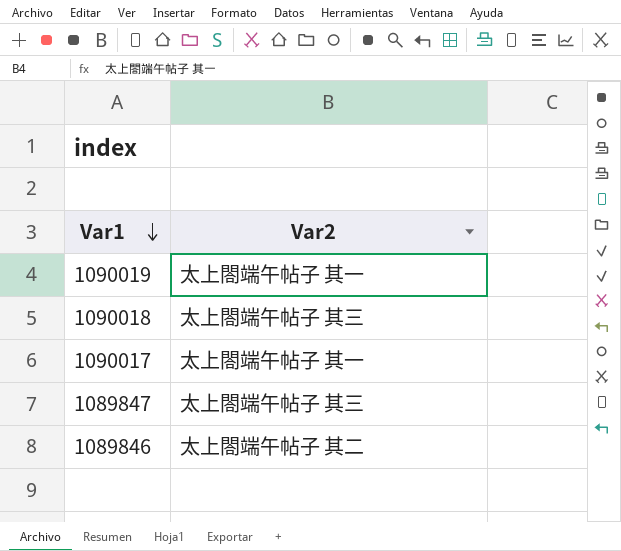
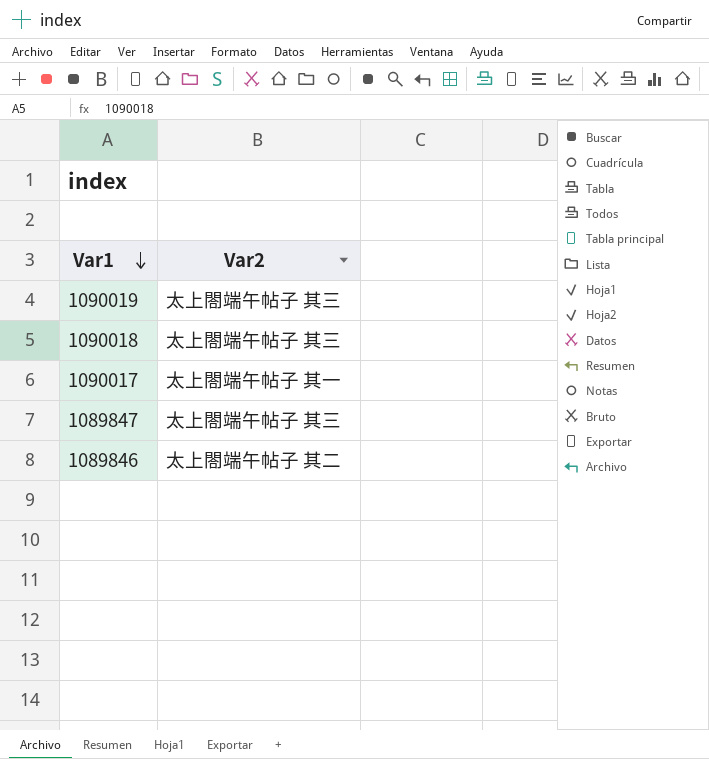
1090019 | Var2: 太上閤端午帖子 其一 -> 太上閤端午帖子 其三

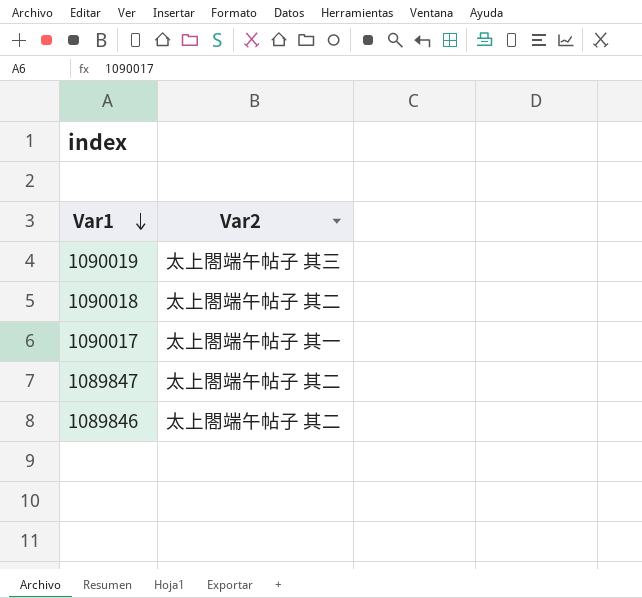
1090018 | Var2: 太上閤端午帖子 其三 -> 太上閤端午帖子 其二
1089847 | Var2: 太上閤端午帖子 其三 -> 太上閤端午帖子 其二

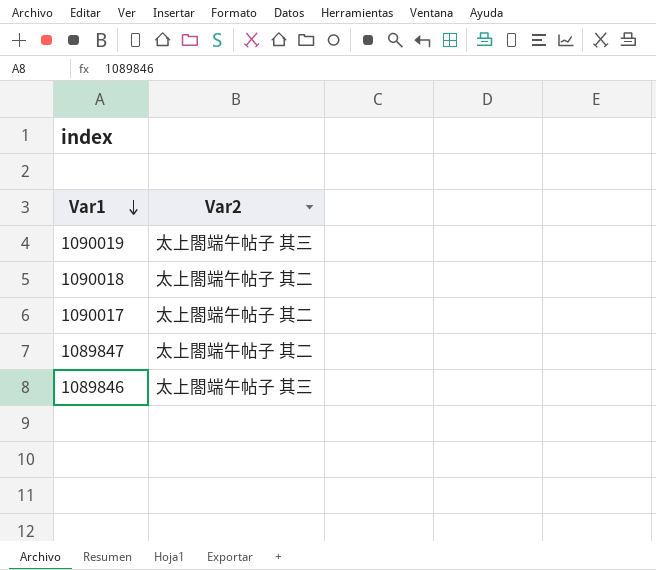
1090017 | Var2: 太上閤端午帖子 其一 -> 太上閤端午帖子 其二
1089846 | Var2: 太上閤端午帖子 其二 -> 太上閤端午帖子 其三

